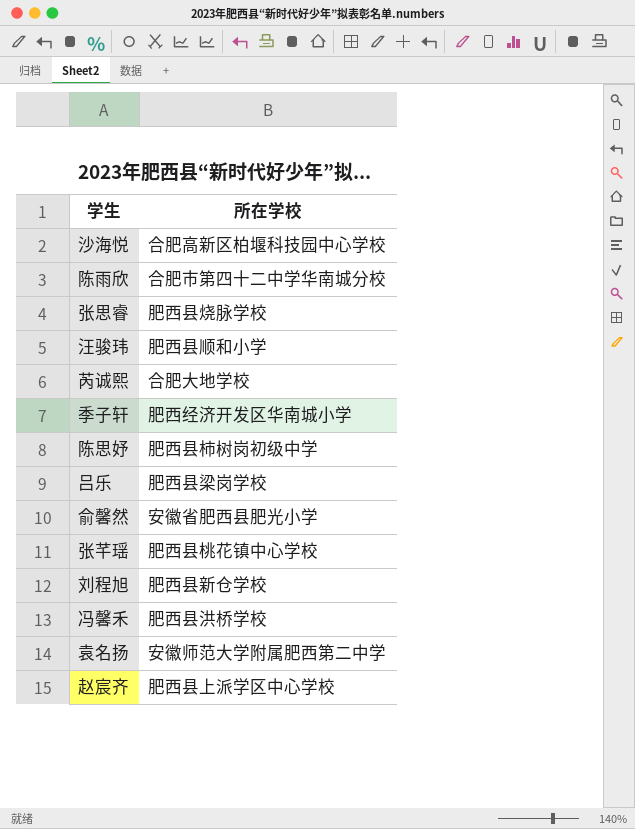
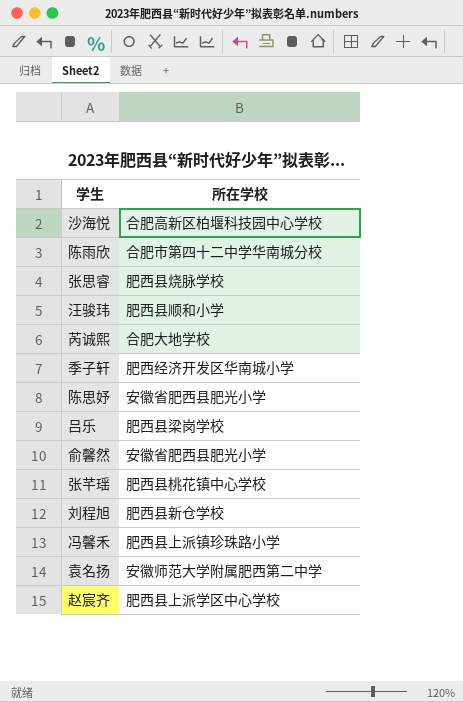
陈思妤 | 所在学校: 肥西县柿树岗初级中学 -> 安徽省肥西县肥光小学
冯馨禾 | 所在学校: 肥西县洪桥学校 -> 肥西县上派镇珍珠路小学

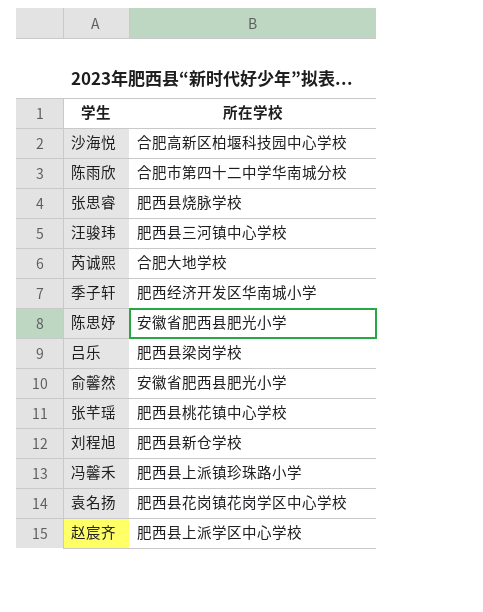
汪骏玮 | 所在学校: 肥西县顺和小学 -> 肥西县三河镇中心学校
袁名扬 | 所在学校: 安徽师范大学附属肥西第二中学 -> 肥西县花岗镇花岗学区中心学校

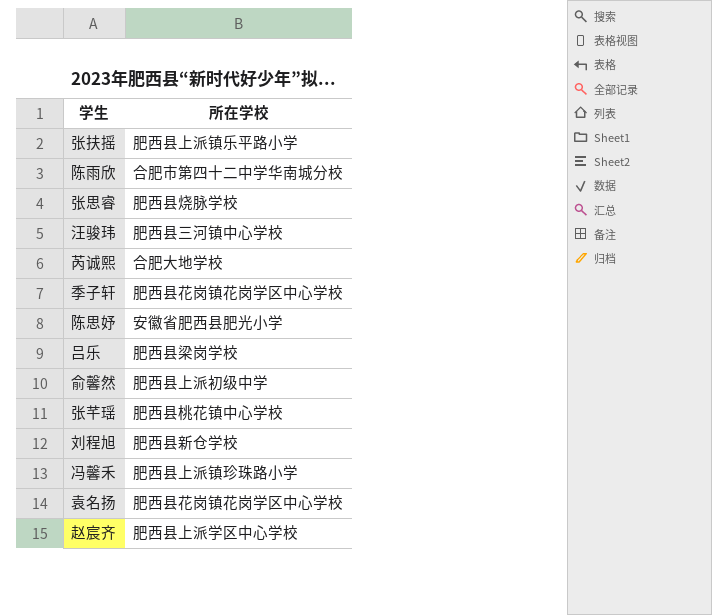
row 沙海悦: 合肥高新区柏堰科技园中心学校 -> none
row 张扶摇: none -> 肥西县上派镇乐平路小学
季子轩 | 所在学校: 肥西经济开发区华南城小学 -> 肥西县花岗镇花岗学区中心学校
俞馨然 | 所在学校: 安徽省肥西县肥光小学 -> 肥西县上派初级中学

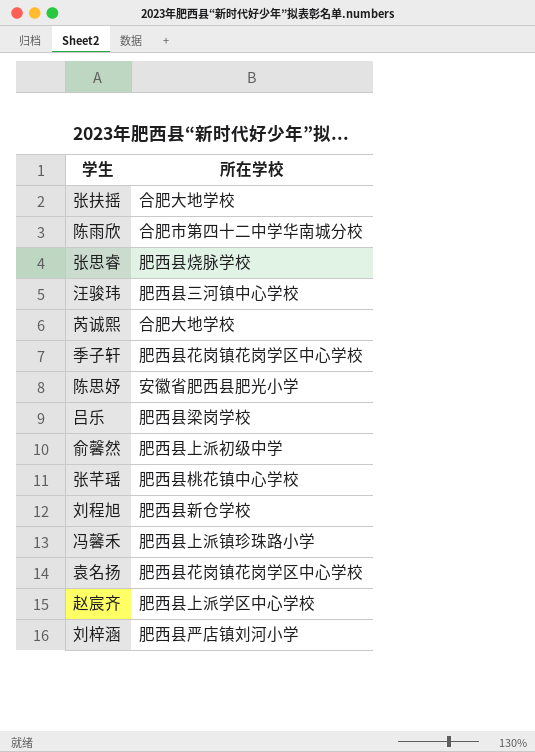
张扶摇 | 所在学校: 肥西县上派镇乐平路小学 -> 合肥大地学校
row 刘梓涵: none -> 肥西县严店镇刘河小学

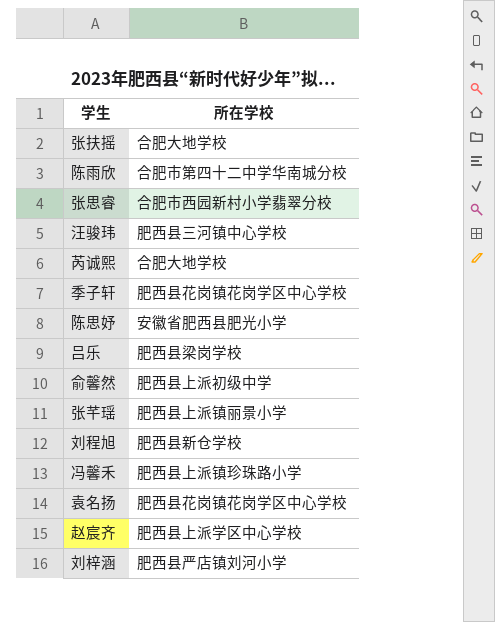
张思睿 | 所在学校: 肥西县烧脉学校 -> 合肥市西园新村小学翡翠分校
张芊瑶 | 所在学校: 肥西县桃花镇中心学校 -> 肥西县上派镇丽景小学

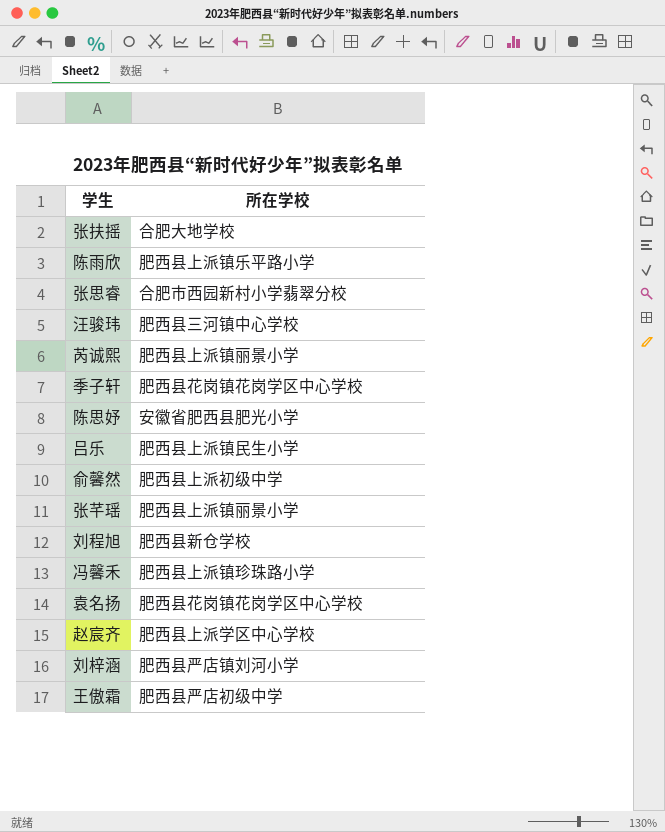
陈雨欣 | 所在学校: 合肥市第四十二中学华南城分校 -> 肥西县上派镇乐平路小学
芮诚熙 | 所在学校: 合肥大地学校 -> 肥西县上派镇丽景小学
吕乐 | 所在学校: 肥西县梁岗学校 -> 肥西县上派镇民生小学
row 王傲霜: none -> 肥西县严店初级中学

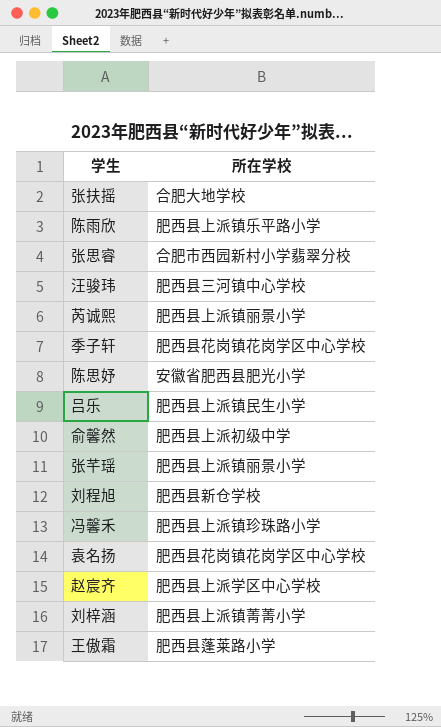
刘梓涵 | 所在学校: 肥西县严店镇刘河小学 -> 肥西县上派镇菁菁小学
王傲霜 | 所在学校: 肥西县严店初级中学 -> 肥西县蓬莱路小学

